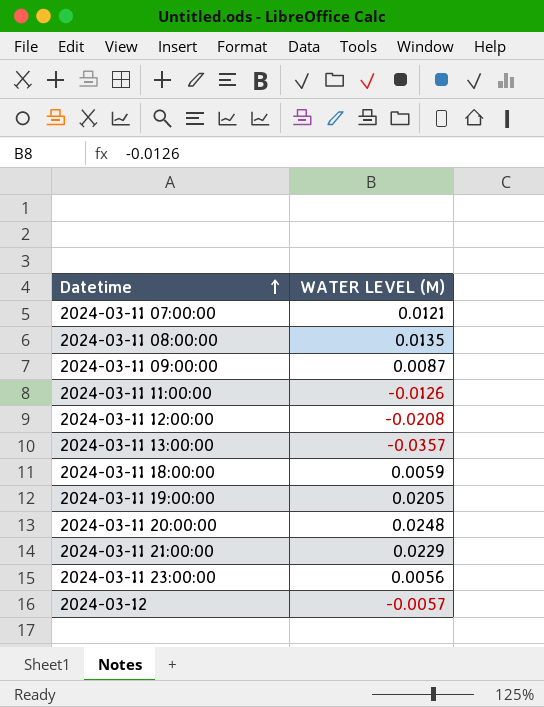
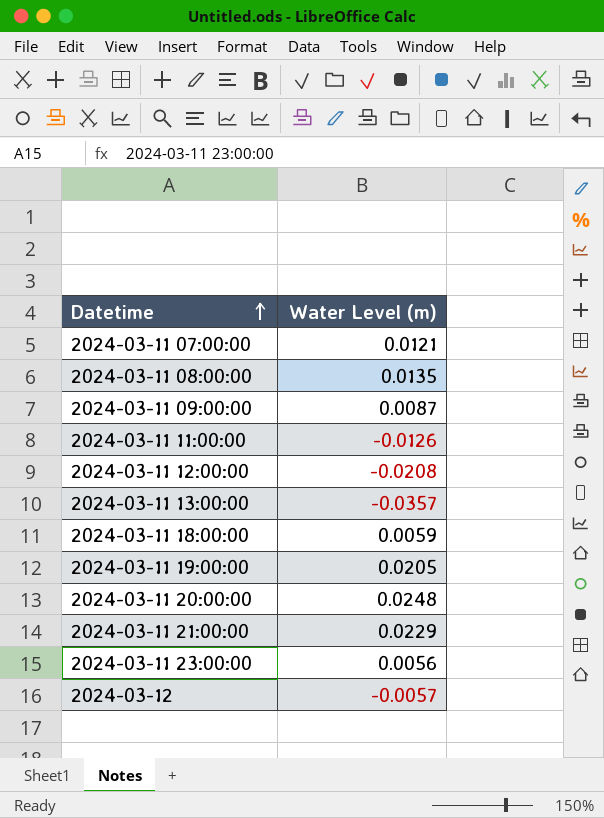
column name: WATER LEVEL (M) -> Water Level (m)

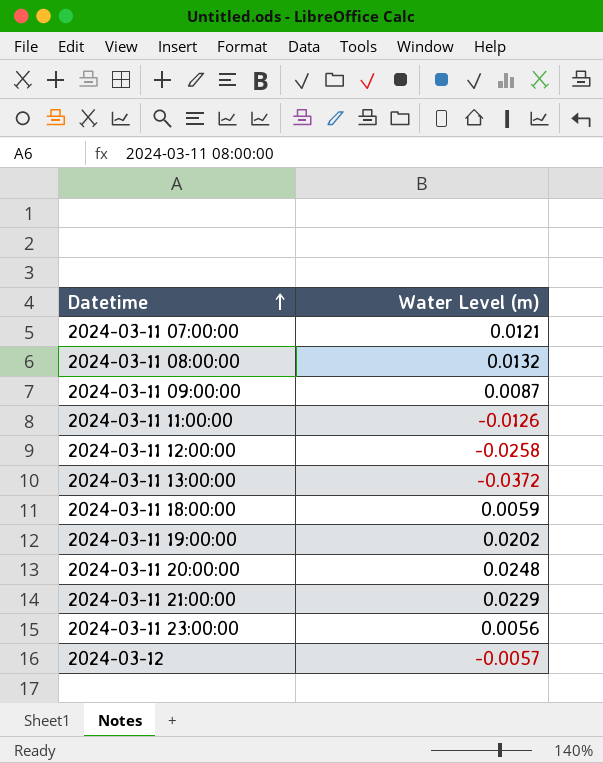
2024-03-11 08:00:00 | Water Level (m): 0.0135 -> 0.0132
2024-03-11 12:00:00 | Water Level (m): -0.0208 -> -0.0258
2024-03-11 13:00:00 | Water Level (m): -0.0357 -> -0.0372
2024-03-11 19:00:00 | Water Level (m): 0.0205 -> 0.0202

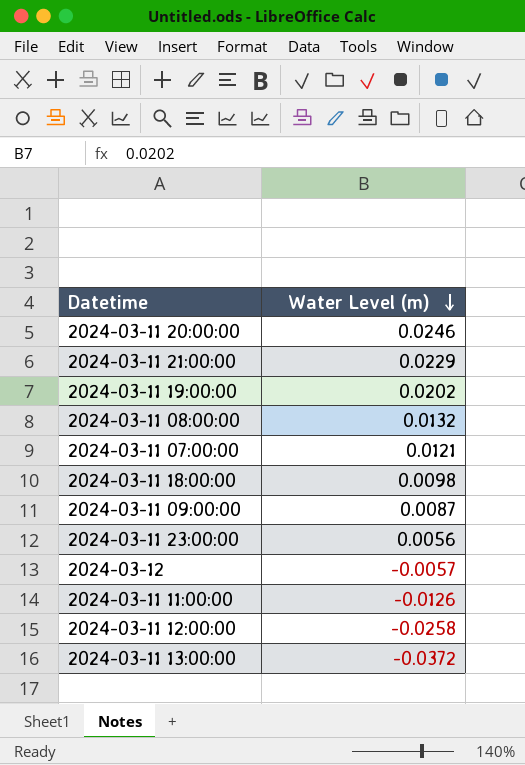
row order: Datetime ascending -> Water Level (m) descending
2024-03-11 20:00:00 | Water Level (m): 0.0248 -> 0.0246
2024-03-11 18:00:00 | Water Level (m): 0.0059 -> 0.0098

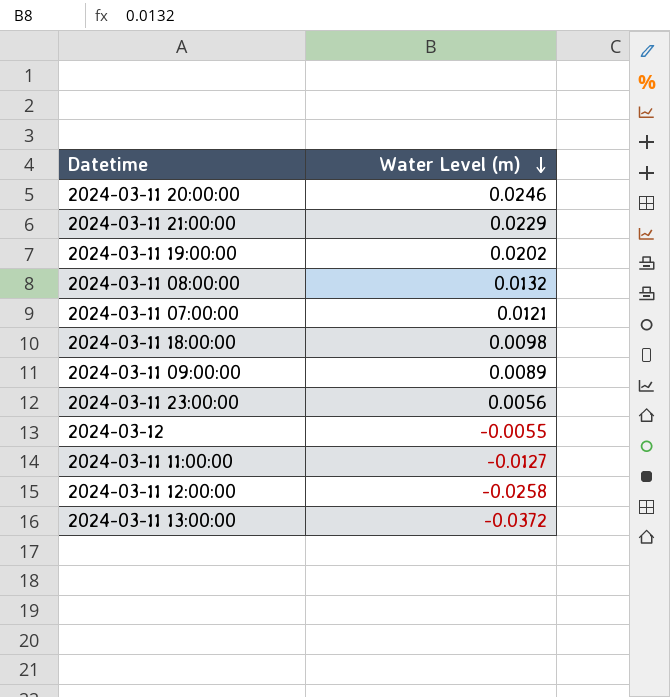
2024-03-11 09:00:00 | Water Level (m): 0.0087 -> 0.0089
2024-03-12 | Water Level (m): -0.0057 -> -0.0055
2024-03-11 11:00:00 | Water Level (m): -0.0126 -> -0.0127

